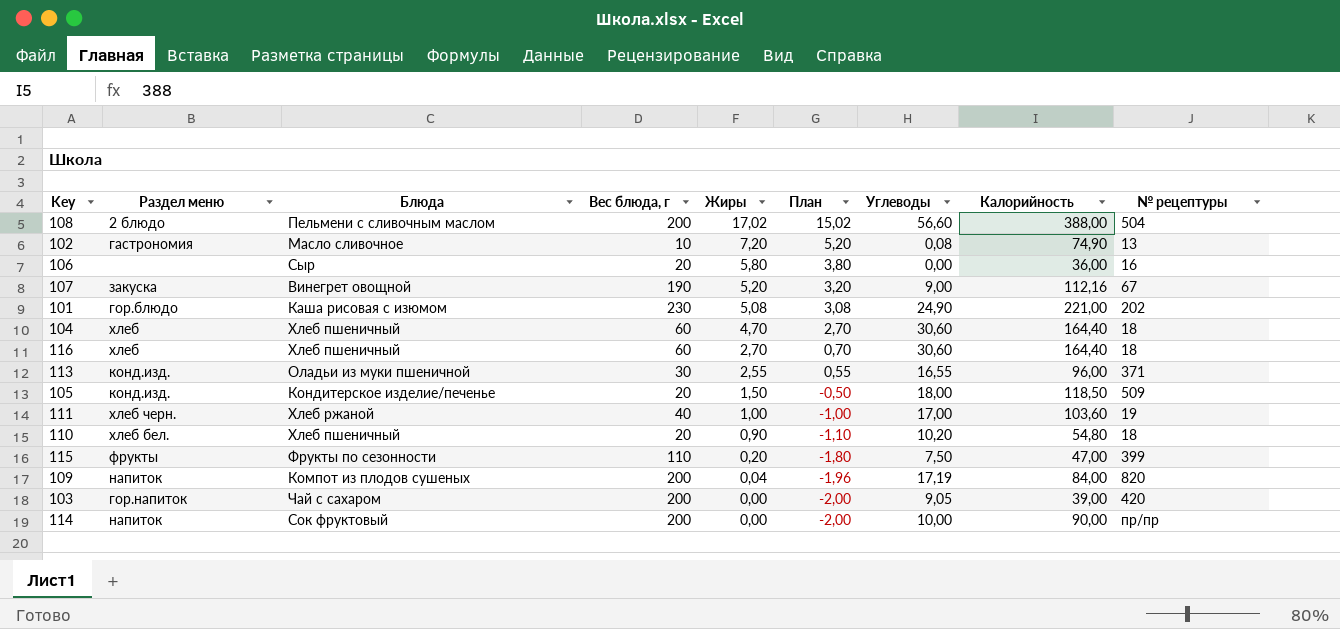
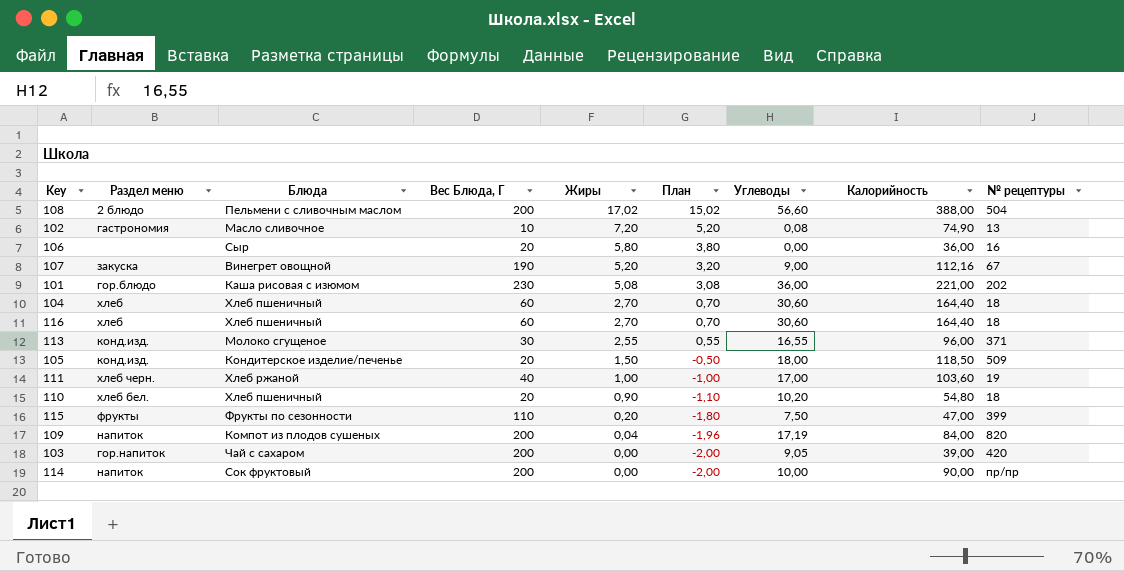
column name: Вес блюда, г -> Вес Блюда, Г
101 | Углеводы: 24,90 -> 36,00
104 | Жиры: 4,70 -> 2,70
104 | План: 2,70 -> 0,70
113 | Блюда: Оладьи из муки пшеничной -> Молоко сгущеное

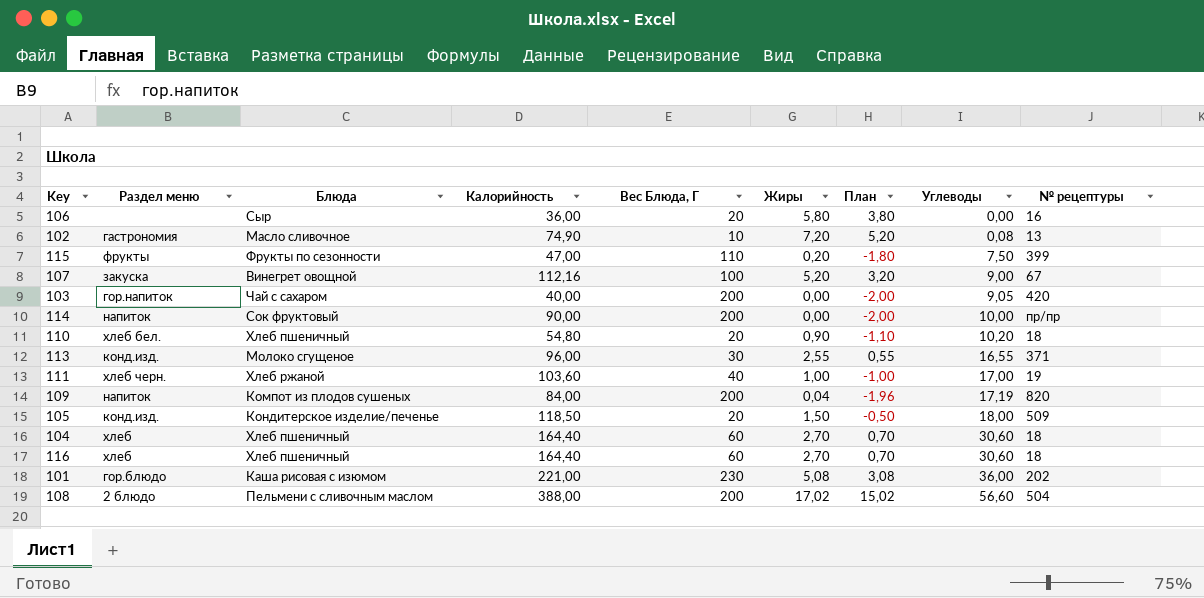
row order: Жиры descending -> Углеводы ascending
column Калорийность | position: 8 -> 4
107 | Вес Блюда, Г: 190 -> 100
103 | Калорийность: 39,00 -> 40,00

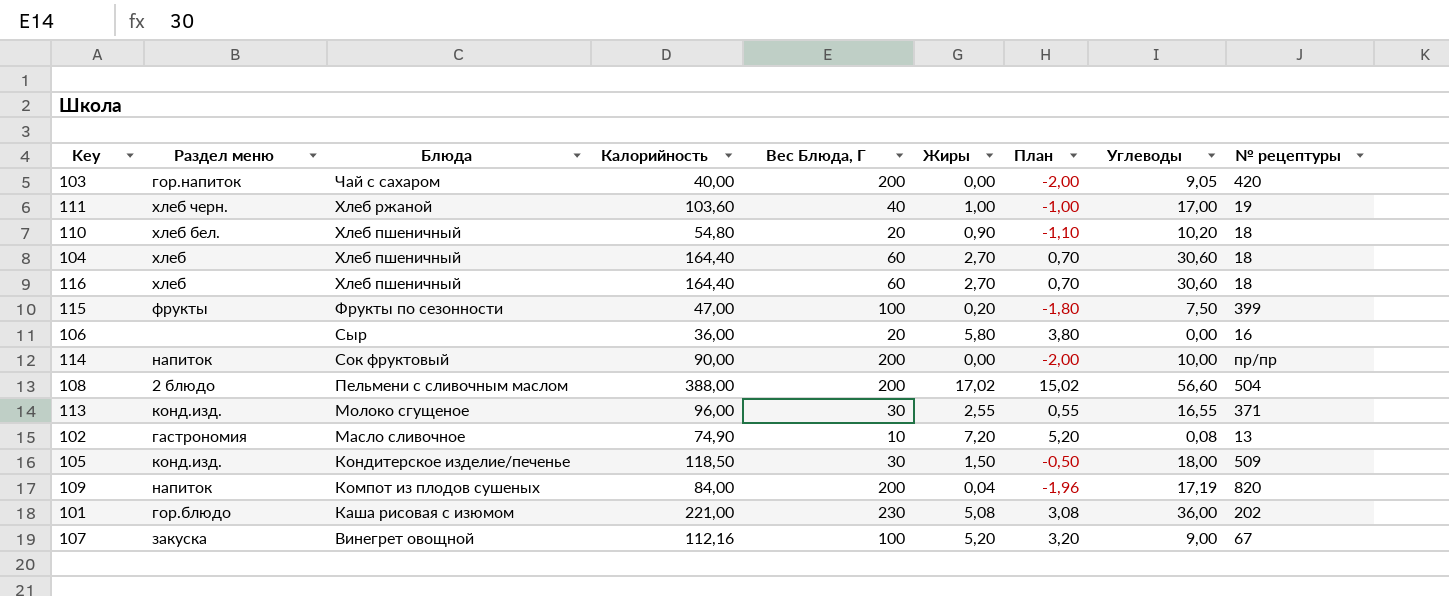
row order: Углеводы ascending -> Блюда descending
115 | Вес Блюда, Г: 110 -> 100
105 | Вес Блюда, Г: 20 -> 30

